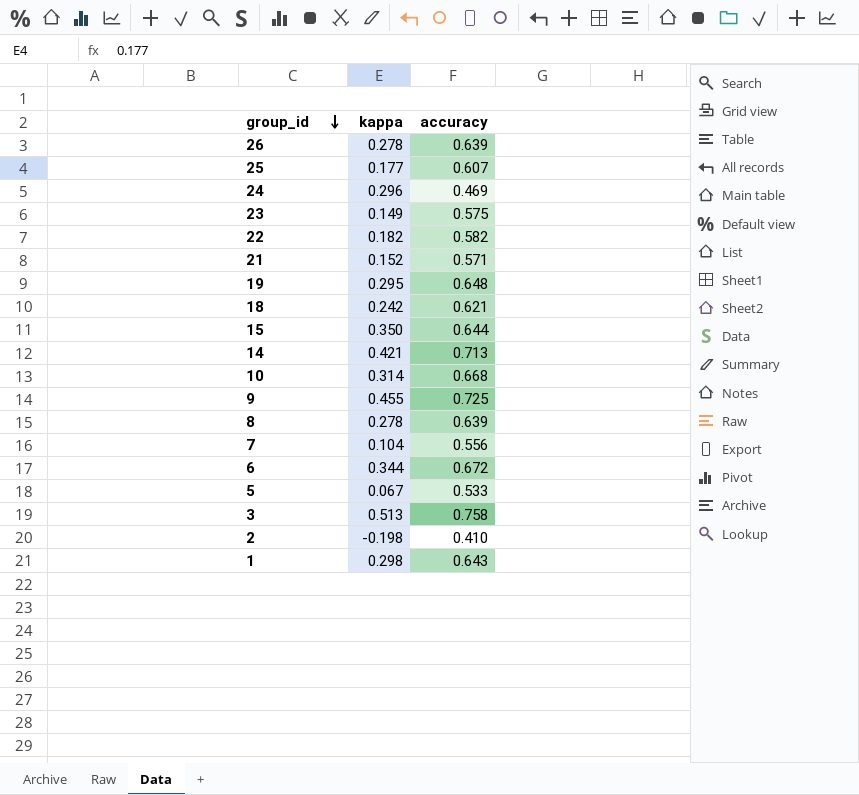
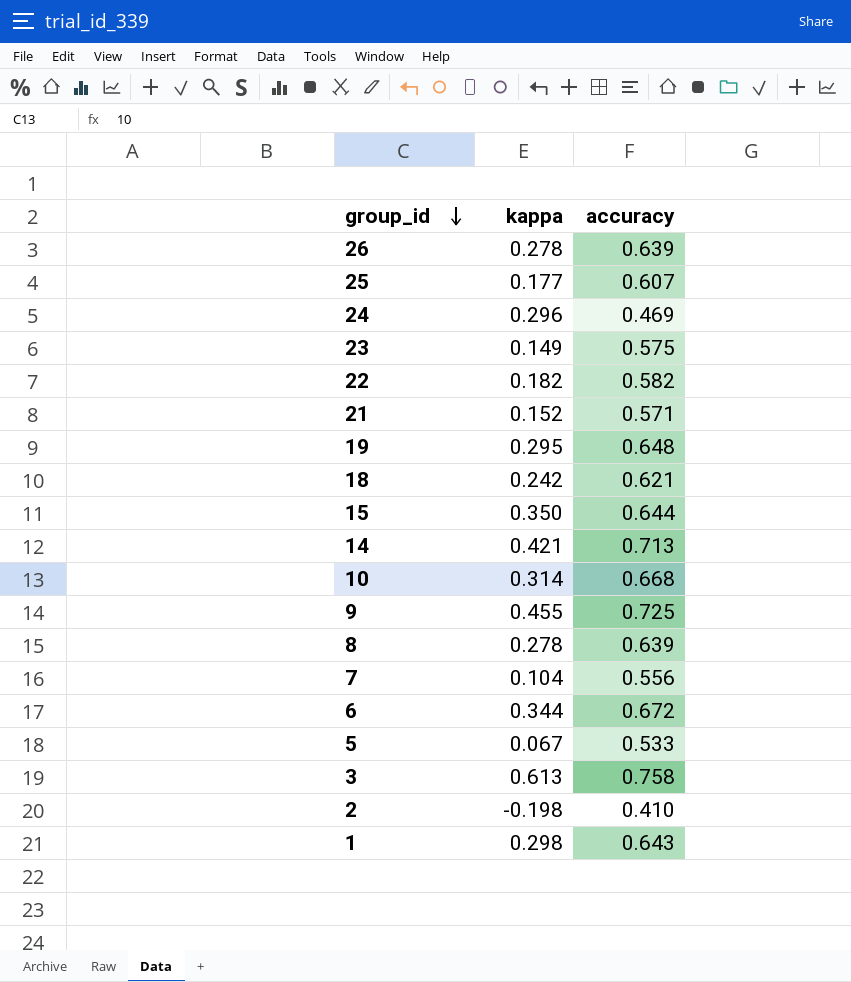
3 | kappa: 0.513 -> 0.613

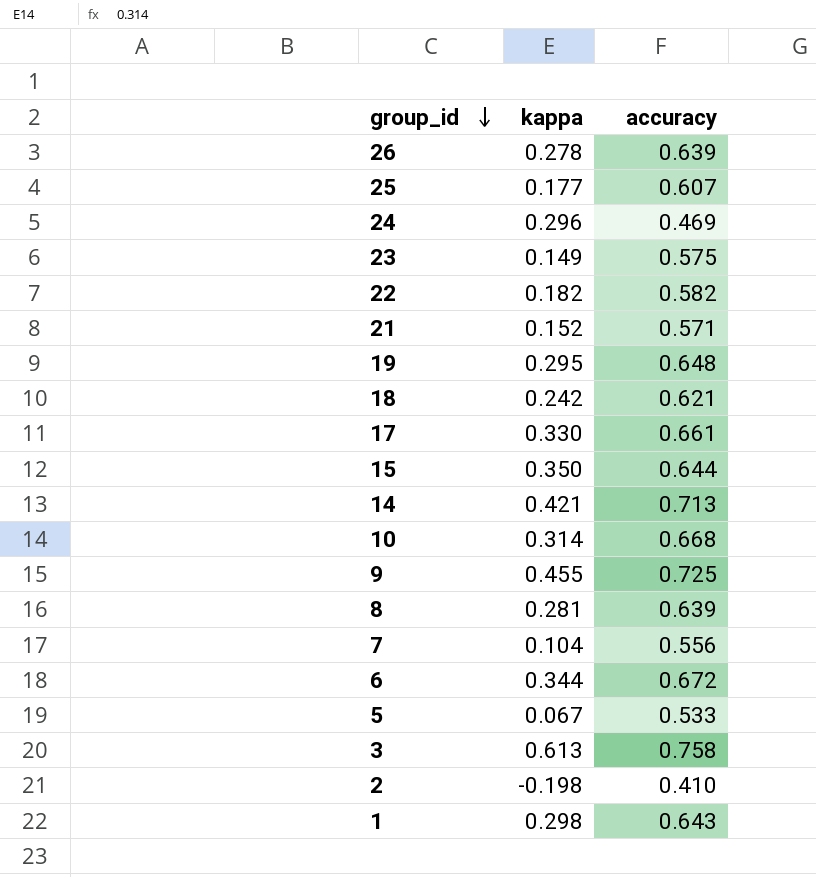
row 17: none -> 0.330 | 0.661
8 | kappa: 0.278 -> 0.281

